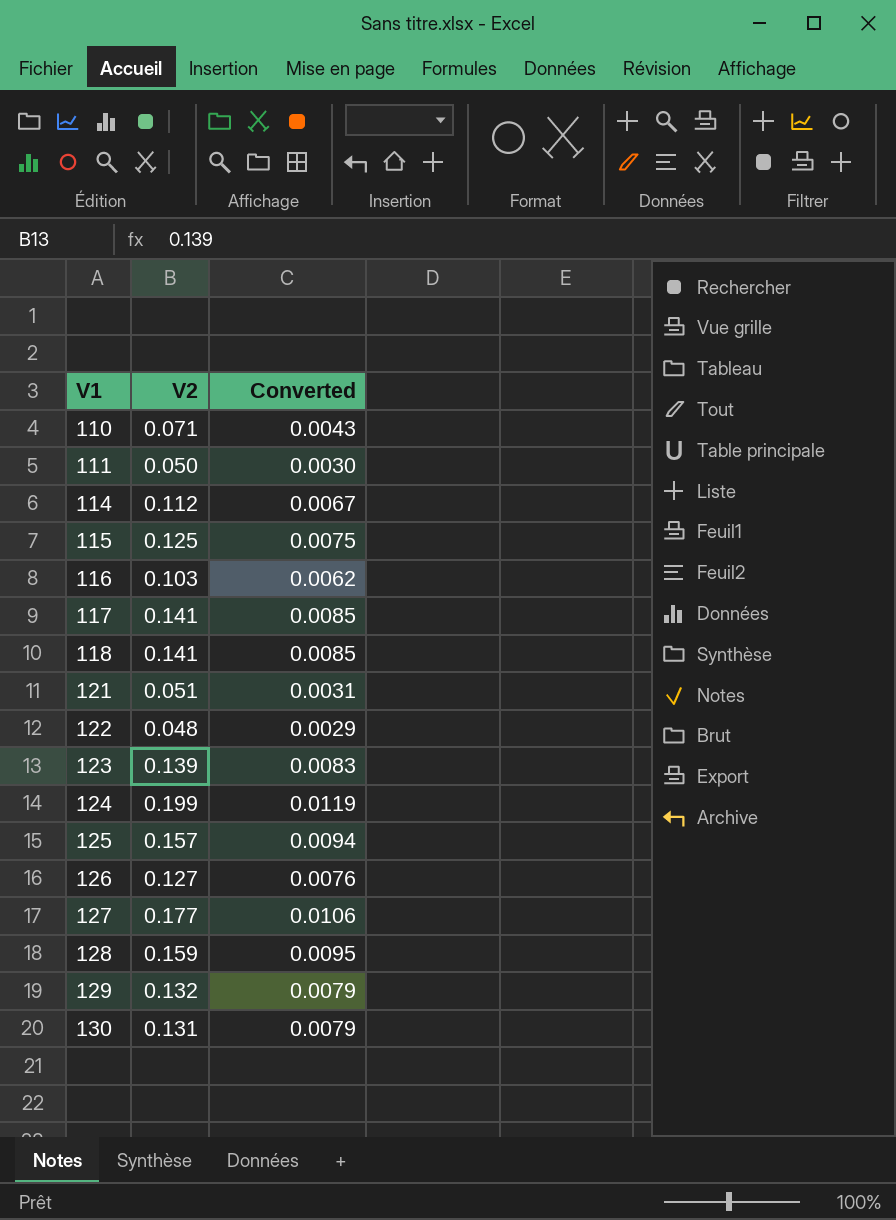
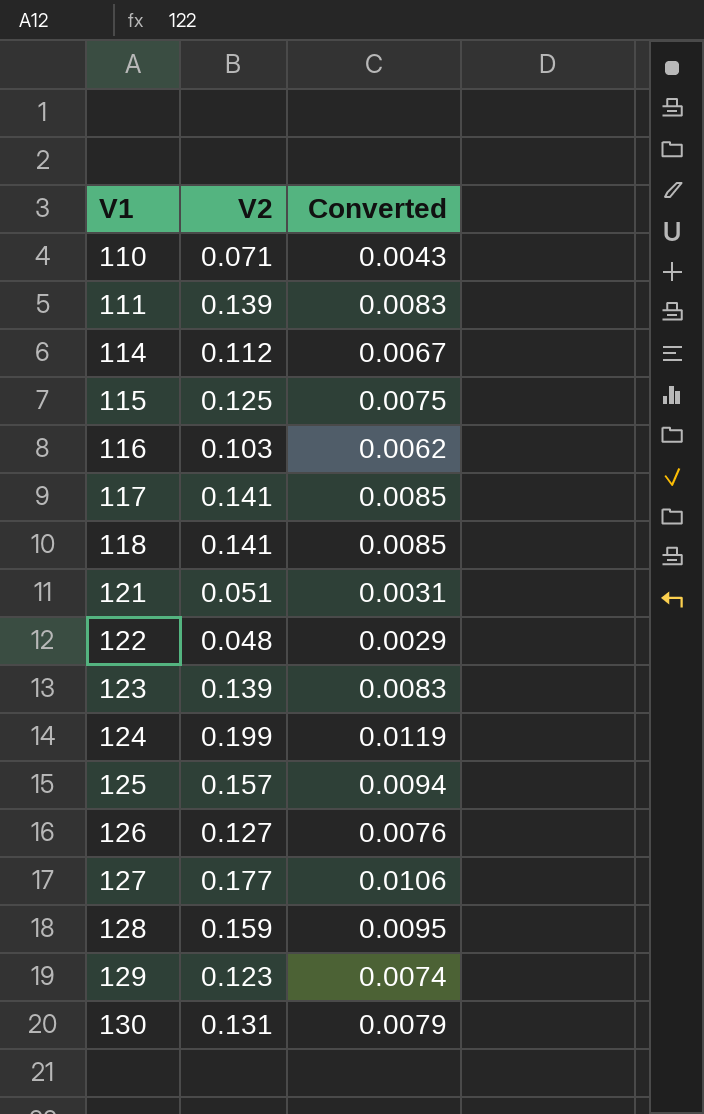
111 | V2: 0.050 -> 0.139
111 | Converted: 0.0030 -> 0.0083
129 | V2: 0.132 -> 0.123
129 | Converted: 0.0079 -> 0.0074

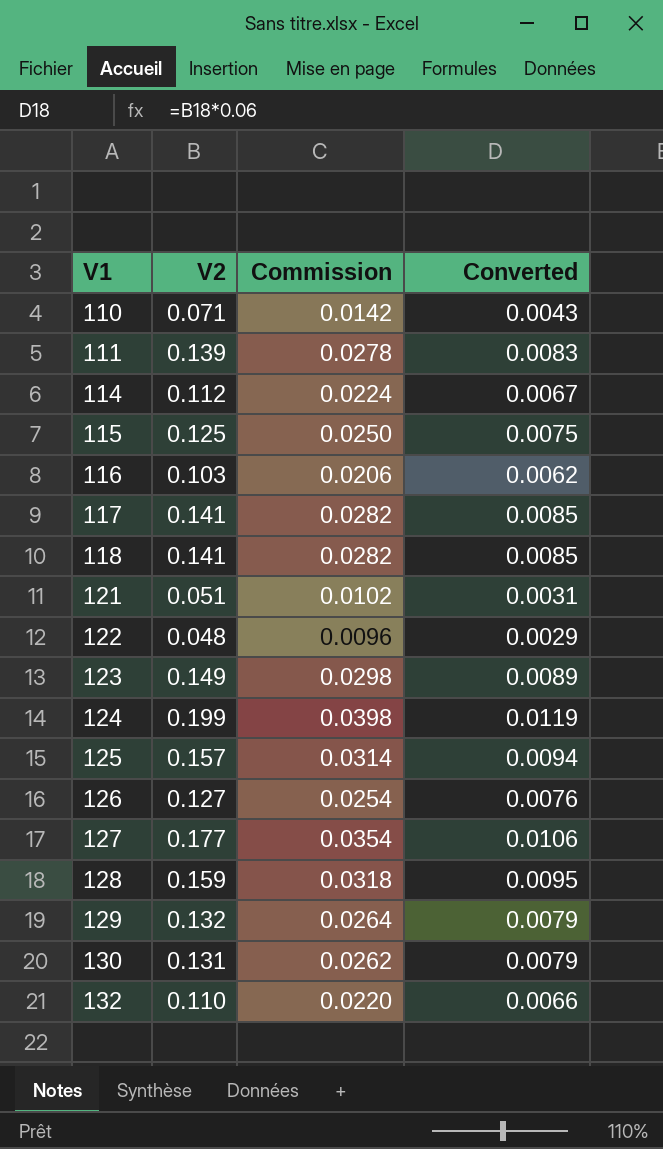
column Commission | formula: none -> [V2] * 0.2
123 | V2: 0.139 -> 0.149
123 | Converted: 0.0083 -> 0.0089
129 | V2: 0.123 -> 0.132
129 | Converted: 0.0074 -> 0.0079
row 132: none -> 0.110 | 0.0220 | 0.0066

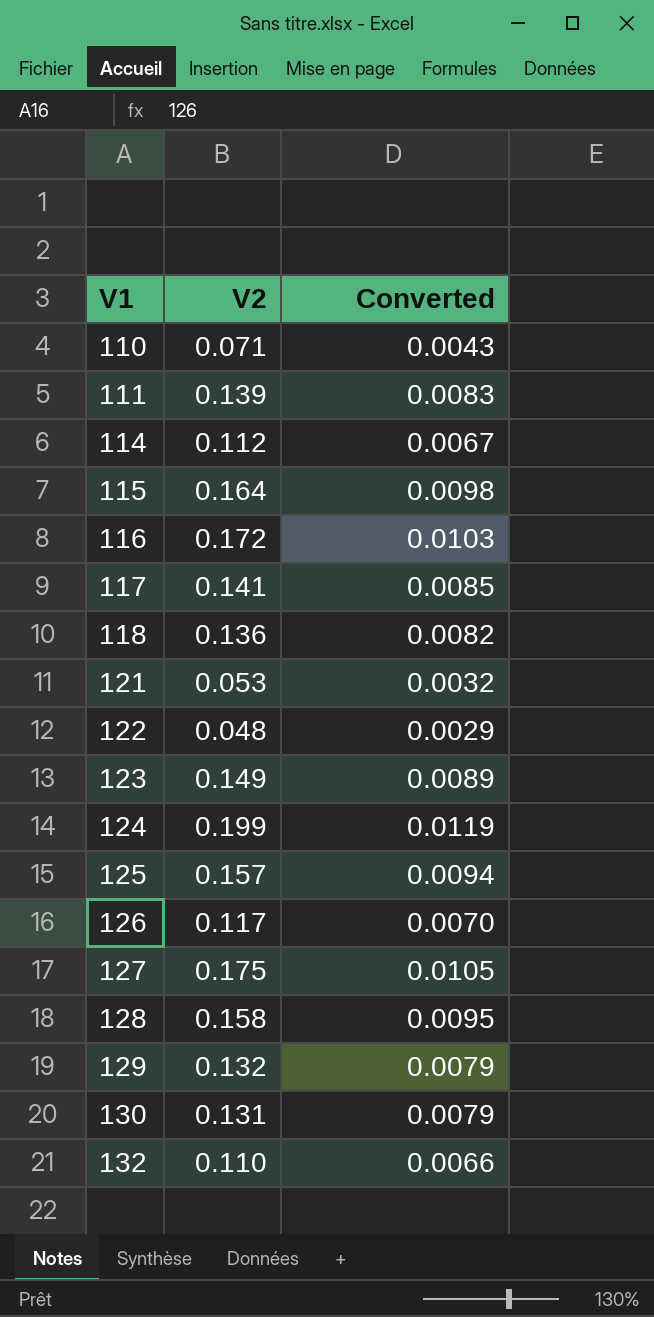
column Commission | formula: [V2] * 0.2 -> none
115 | V2: 0.125 -> 0.164
115 | Converted: 0.0075 -> 0.0098
116 | V2: 0.103 -> 0.172
116 | Converted: 0.0062 -> 0.0103
118 | V2: 0.141 -> 0.136
118 | Converted: 0.0085 -> 0.0082
121 | V2: 0.051 -> 0.053
121 | Converted: 0.0031 -> 0.0032
126 | V2: 0.127 -> 0.117
126 | Converted: 0.0076 -> 0.0070
127 | V2: 0.177 -> 0.175
127 | Converted: 0.0106 -> 0.0105
128 | V2: 0.159 -> 0.158

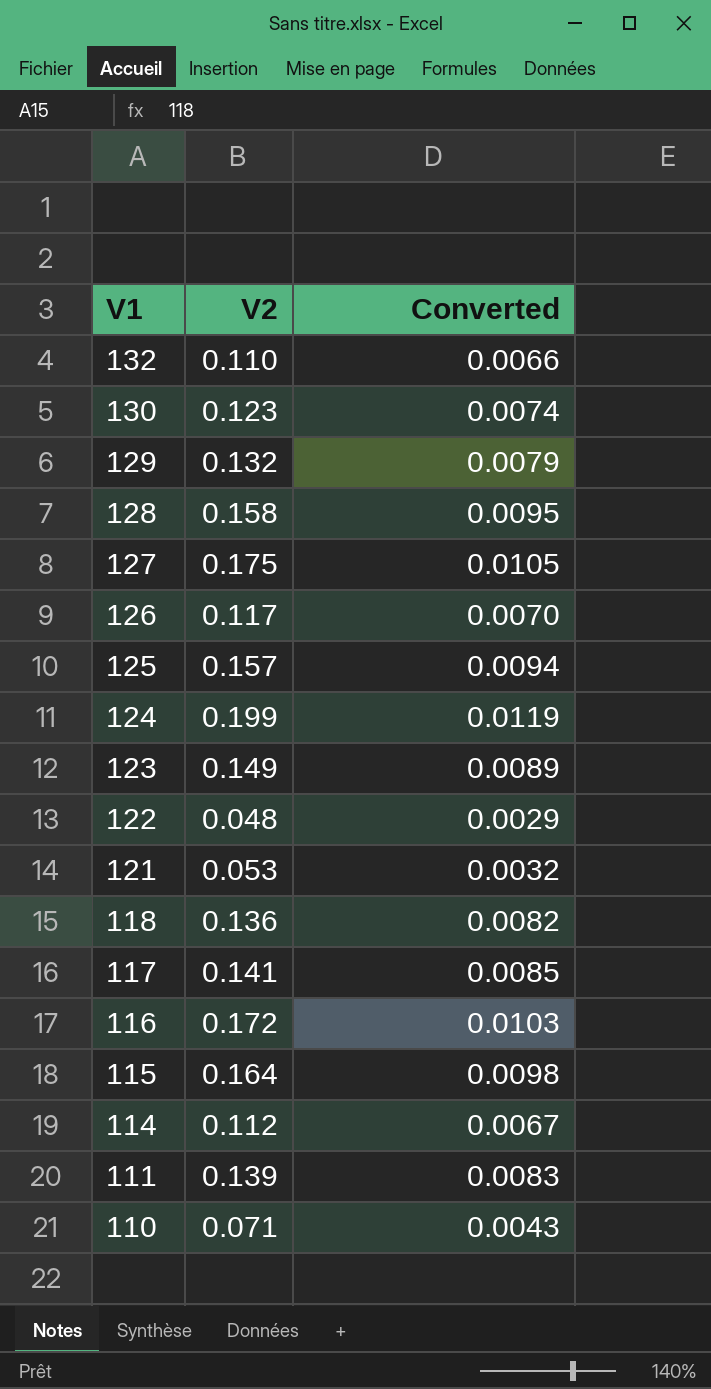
row order: V1 ascending -> V1 descending
130 | V2: 0.131 -> 0.123
130 | Converted: 0.0079 -> 0.0074

